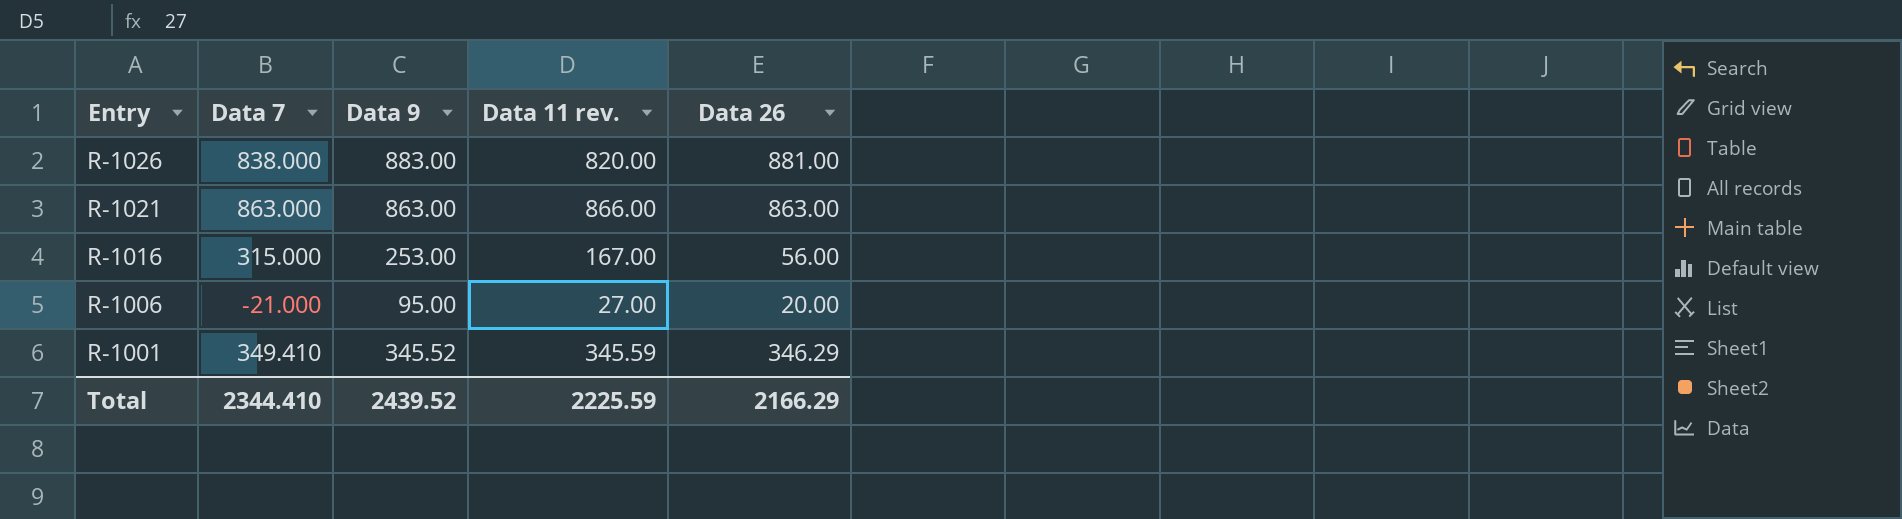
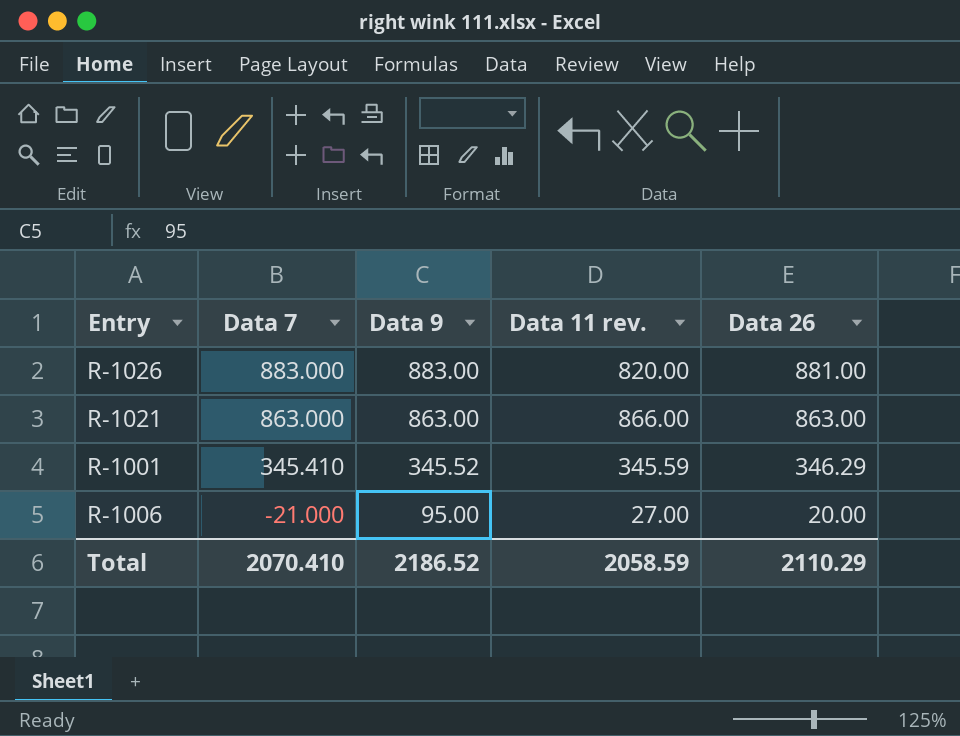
row order: Entry descending -> Data 7 descending
row R-1016: 315.000 | 253.00 | 167.00 | 56.00 -> none
R-1026 | Data 7: 838.000 -> 883.000
R-1001 | Data 7: 349.410 -> 345.410
Total | Data 7: 2344.410 -> 2070.410
Total | Data 9: 2439.52 -> 2186.52
Total | Data 11 rev.: 2225.59 -> 2058.59
Total | Data 26: 2166.29 -> 2110.29

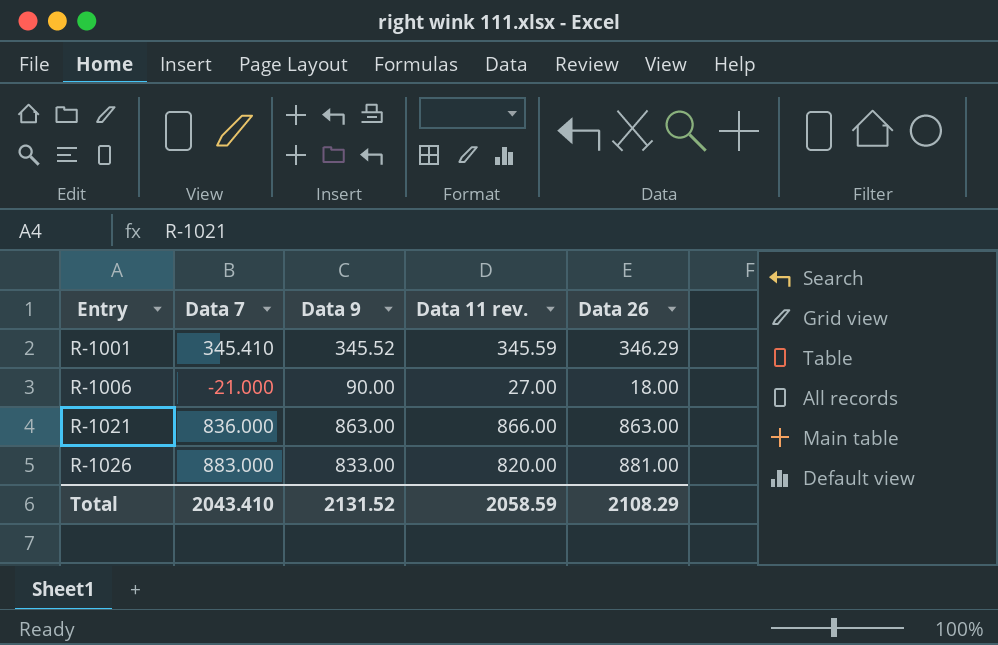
row order: Data 7 descending -> Entry ascending
R-1006 | Data 9: 95.00 -> 90.00
R-1006 | Data 26: 20.00 -> 18.00
R-1021 | Data 7: 863.000 -> 836.000
R-1026 | Data 9: 883.00 -> 833.00
Total | Data 7: 2070.410 -> 2043.410
Total | Data 9: 2186.52 -> 2131.52
Total | Data 26: 2110.29 -> 2108.29

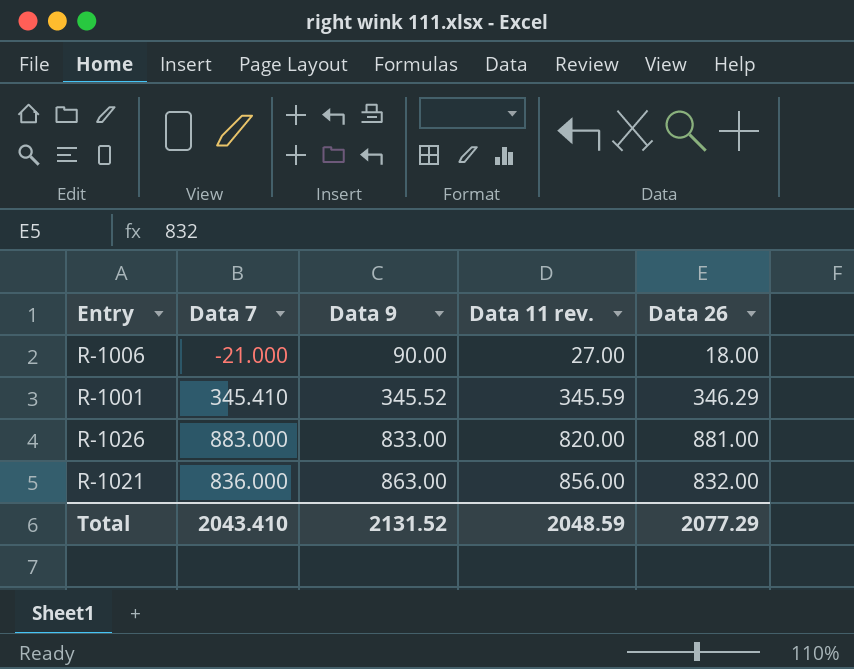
row order: Entry ascending -> Data 9 ascending
R-1021 | Data 11 rev.: 866.00 -> 856.00
R-1021 | Data 26: 863.00 -> 832.00
Total | Data 11 rev.: 2058.59 -> 2048.59
Total | Data 26: 2108.29 -> 2077.29

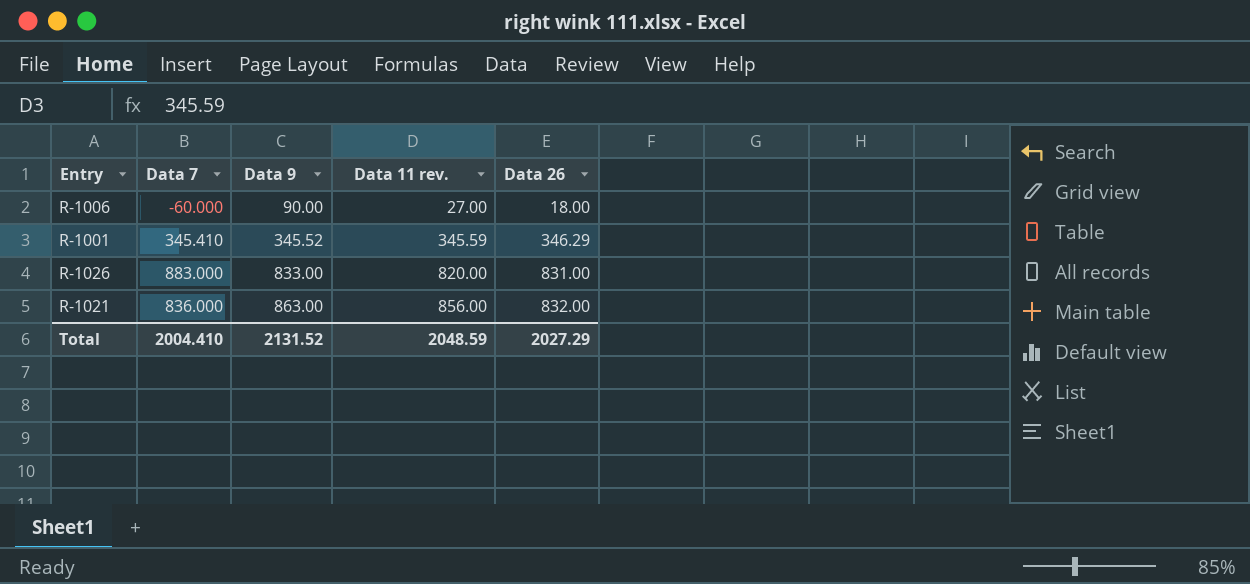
R-1006 | Data 7: -21.000 -> -60.000
R-1026 | Data 26: 881.00 -> 831.00
Total | Data 7: 2043.410 -> 2004.410
Total | Data 26: 2077.29 -> 2027.29

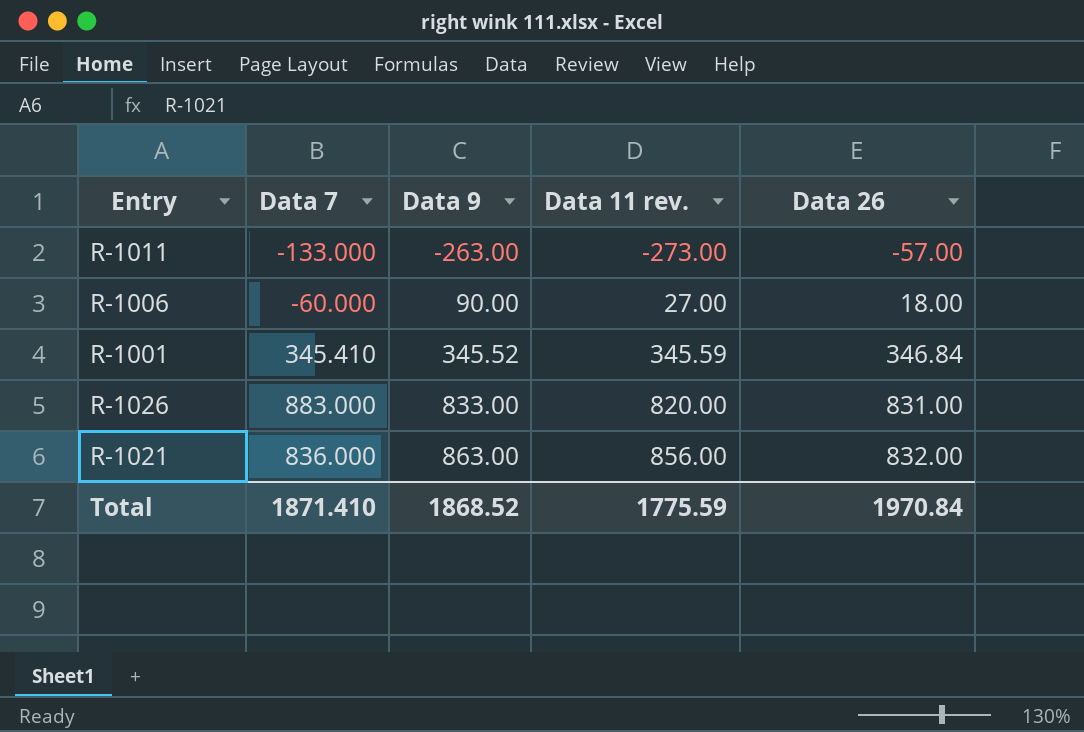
row R-1011: none -> -133.000 | -263.00 | -273.00 | -57.00
R-1001 | Data 26: 346.29 -> 346.84
Total | Data 7: 2004.410 -> 1871.410
Total | Data 9: 2131.52 -> 1868.52
Total | Data 11 rev.: 2048.59 -> 1775.59
Total | Data 26: 2027.29 -> 1970.84

